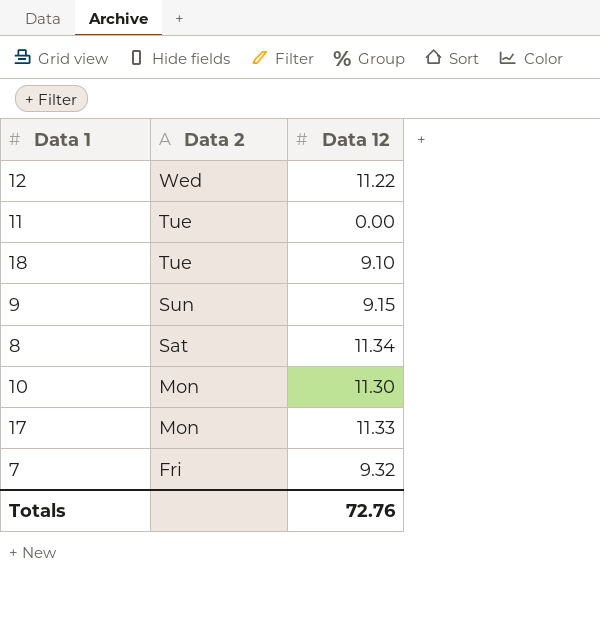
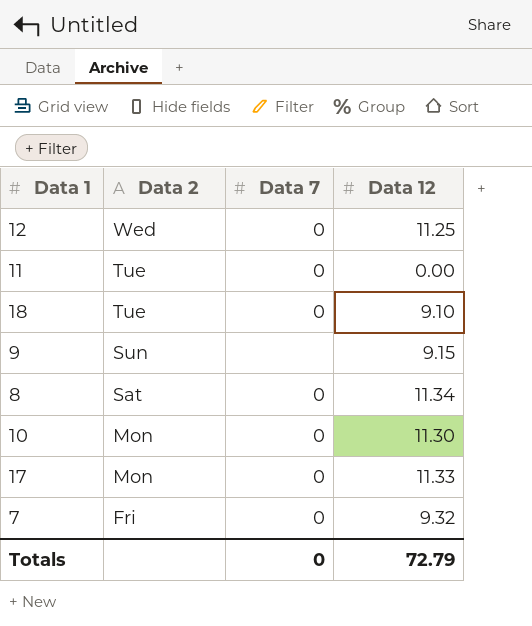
column Data 7 | position: none -> 3
12 | Data 12: 11.22 -> 11.25
Totals | Data 12: 72.76 -> 72.79

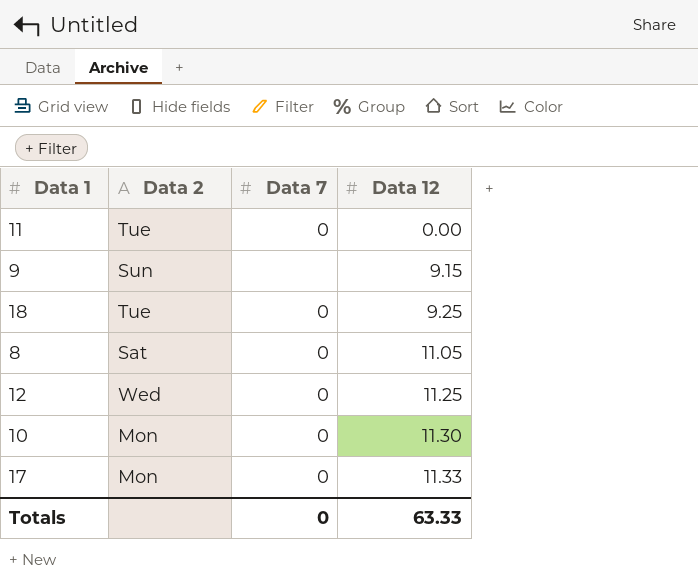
row order: Data 2 descending -> Data 12 ascending
row 7: Fri | 0 | 9.32 -> none
18 | Data 12: 9.10 -> 9.25
8 | Data 12: 11.34 -> 11.05
Totals | Data 12: 72.79 -> 63.33

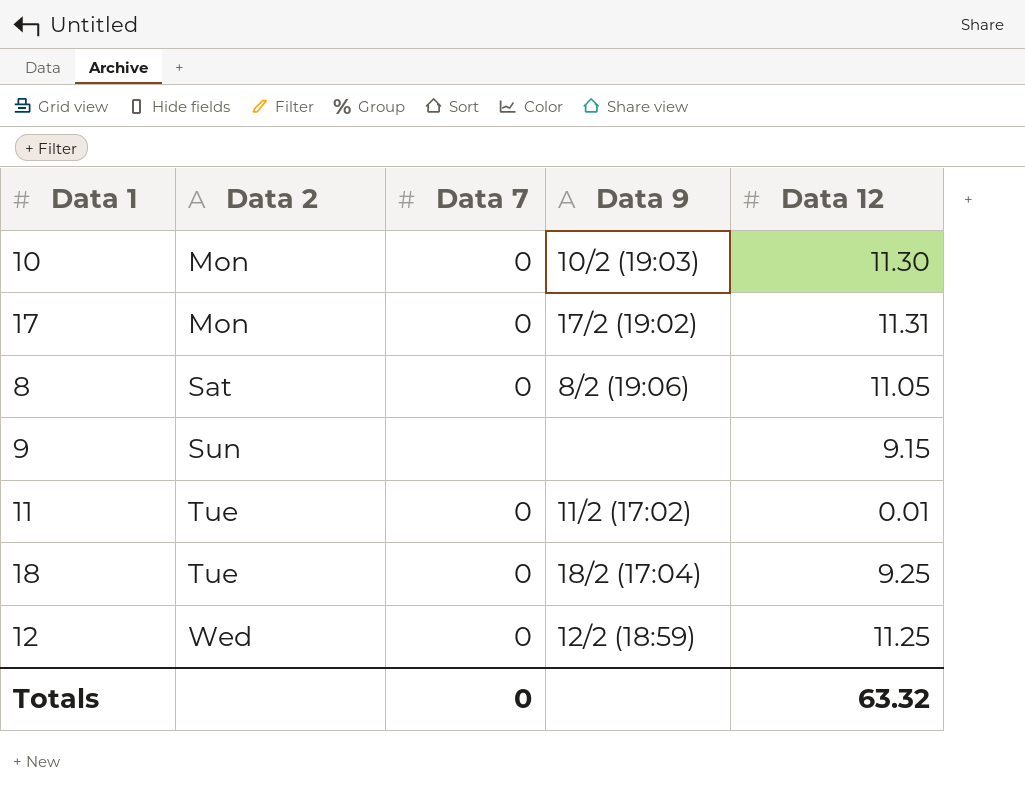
row order: Data 12 ascending -> Data 2 ascending
column Data 9 | position: none -> 4
17 | Data 12: 11.33 -> 11.31
11 | Data 12: 0.00 -> 0.01
Totals | Data 12: 63.33 -> 63.32

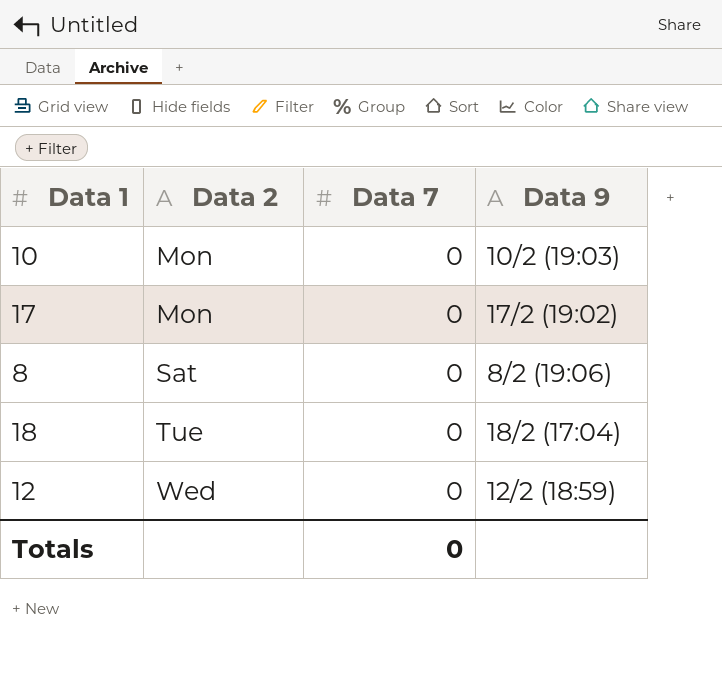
column Data 12 | position: 5 -> none
row 9: Sun | none | none | 9.15 -> none
row 11: Tue | 0 | 11/2 (17:02) | 0.01 -> none

